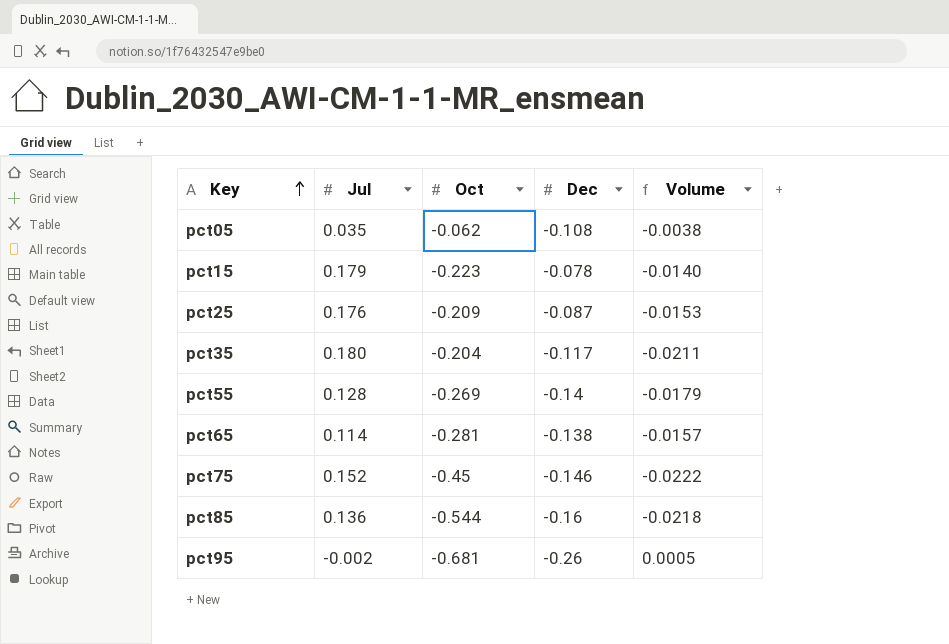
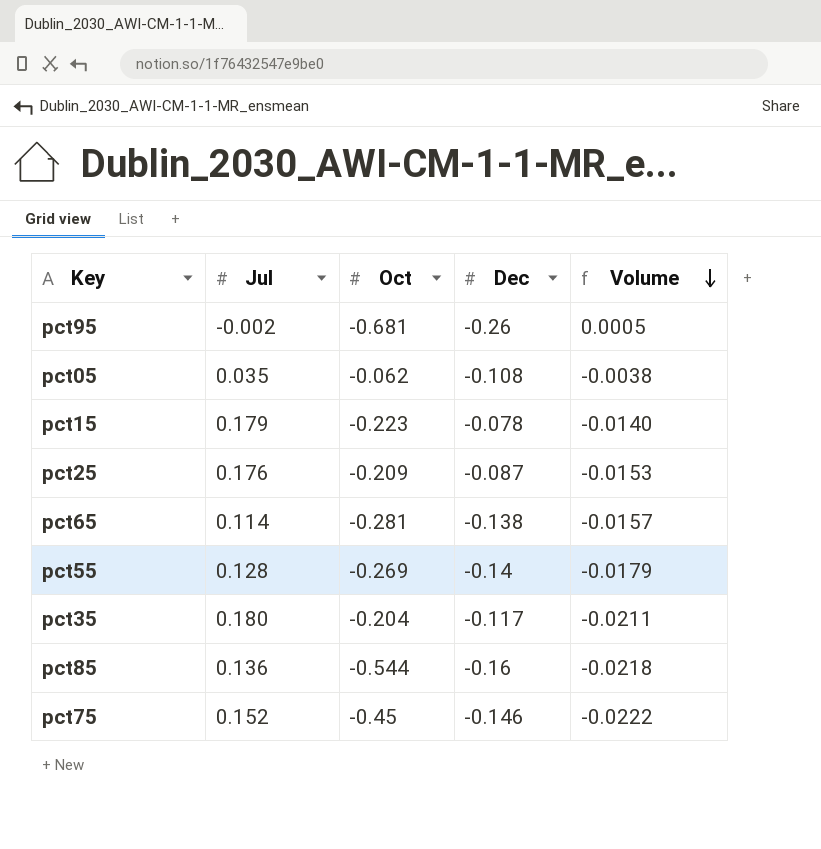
row order: Key ascending -> Volume descending

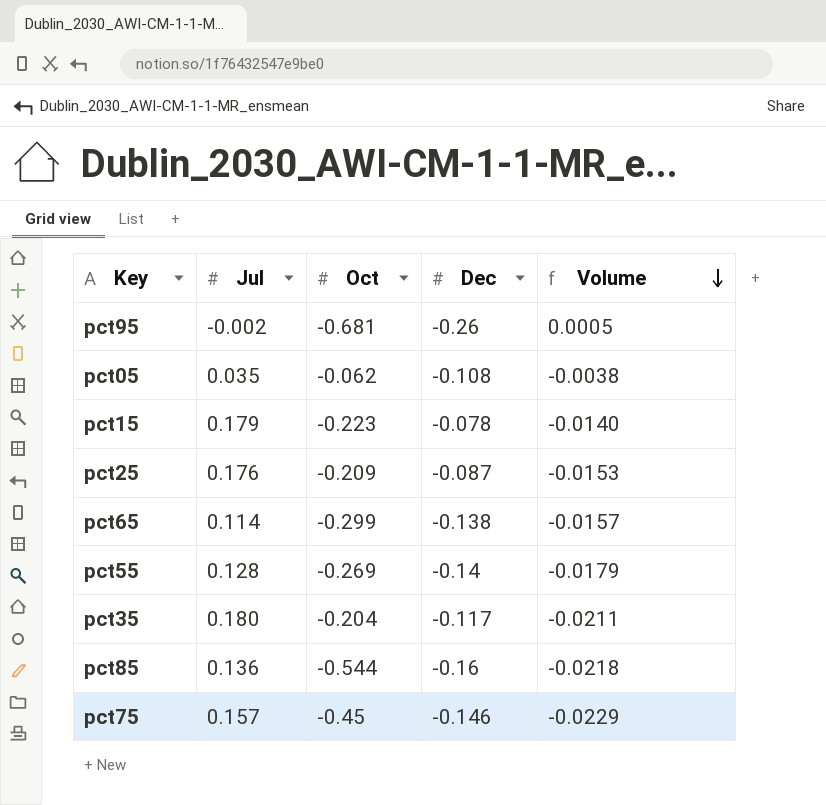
pct65 | Oct: -0.281 -> -0.299
pct75 | Jul: 0.152 -> 0.157
pct75 | Volume: -0.0222 -> -0.0229

